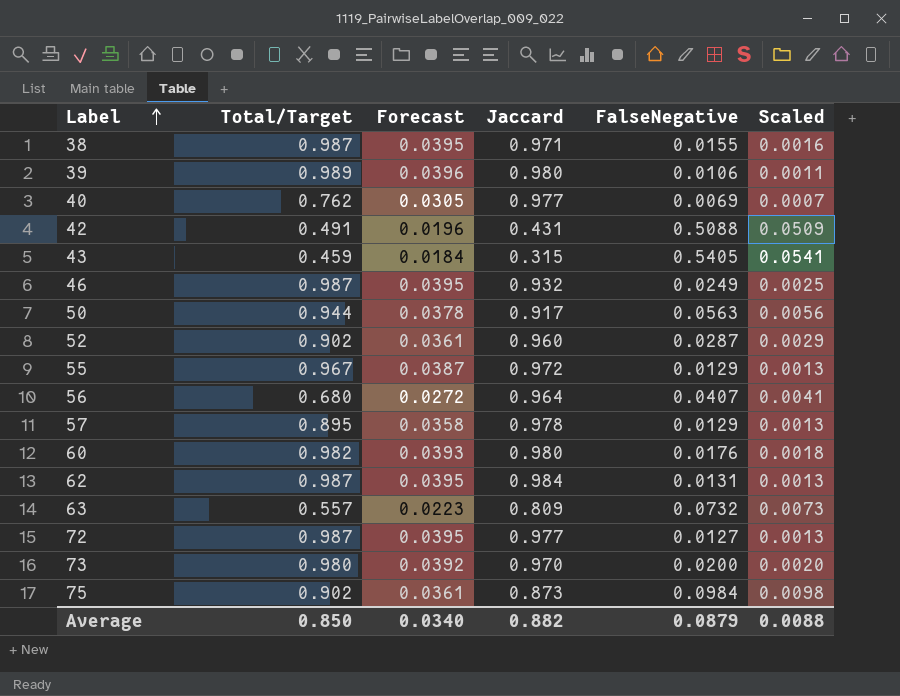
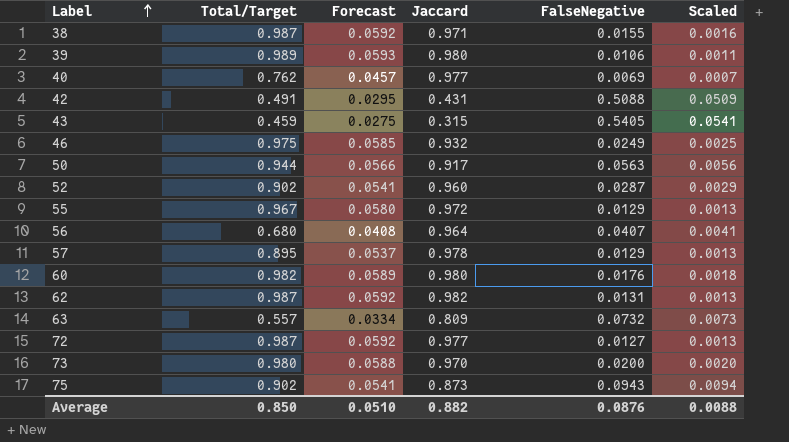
column Forecast | formula: [Total/Target] * 0.04 -> [Total/Target] * 0.06
46 | Total/Target: 0.987 -> 0.975
62 | Jaccard: 0.984 -> 0.982
75 | FalseNegative: 0.0984 -> 0.0943
75 | Scaled: 0.0098 -> 0.0094
Average | Forecast: 0.0340 -> 0.0510
Average | FalseNegative: 0.0879 -> 0.0876

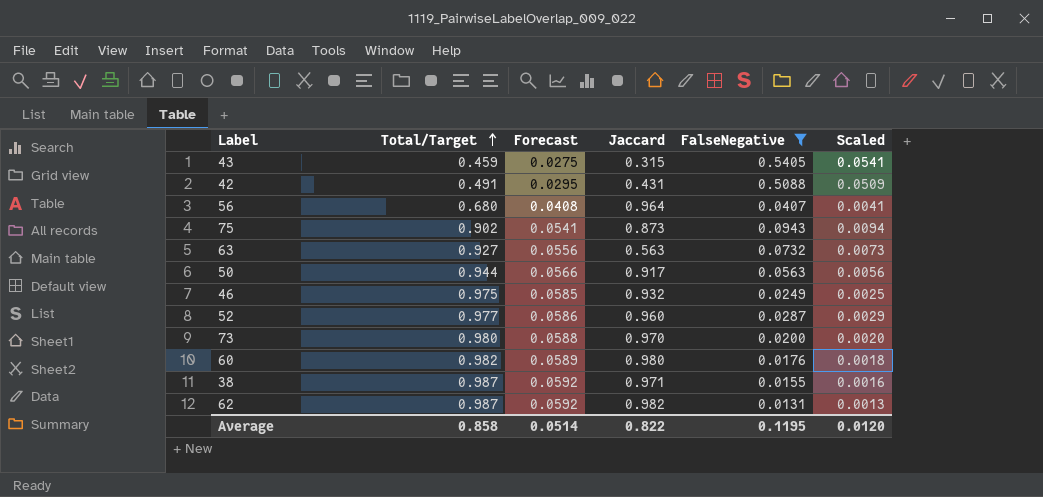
filter: none -> FalseNegative >= 0.0131
row order: Label ascending -> Total/Target ascending
63 | Total/Target: 0.557 -> 0.927
63 | Forecast: 0.0334 -> 0.0556
63 | Jaccard: 0.809 -> 0.563
52 | Total/Target: 0.902 -> 0.977
52 | Forecast: 0.0541 -> 0.0586
Average | Total/Target: 0.850 -> 0.858
Average | Forecast: 0.0510 -> 0.0514
Average | Jaccard: 0.882 -> 0.822
Average | FalseNegative: 0.0876 -> 0.1195
Average | Scaled: 0.0088 -> 0.0120

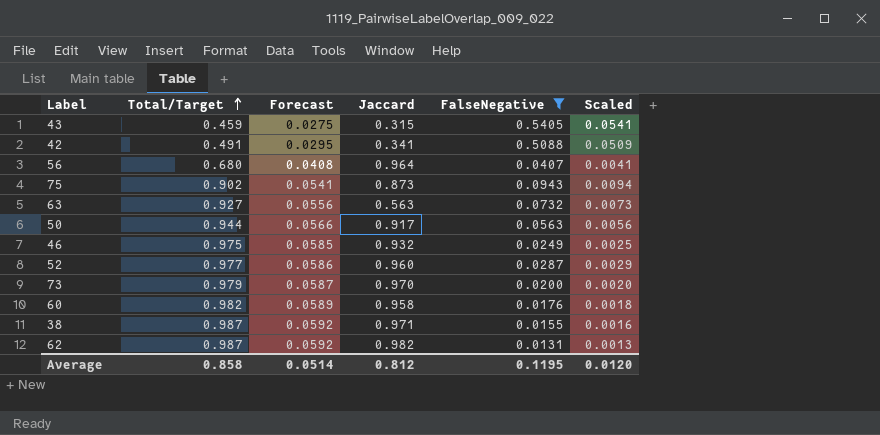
42 | Jaccard: 0.431 -> 0.341
73 | Total/Target: 0.980 -> 0.979
73 | Forecast: 0.0588 -> 0.0587
60 | Jaccard: 0.980 -> 0.958
Average | Jaccard: 0.822 -> 0.812

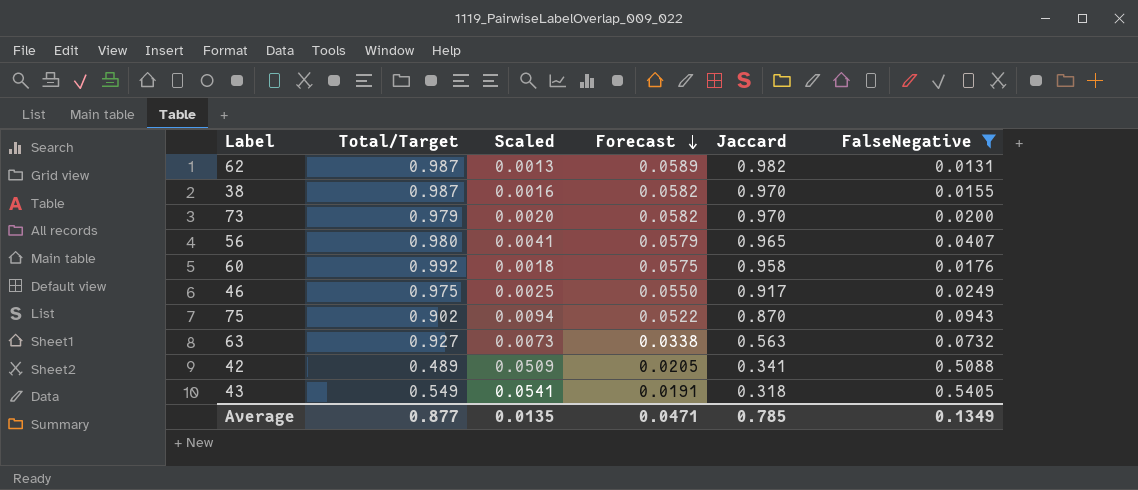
row order: Total/Target ascending -> Forecast descending
column Scaled | position: 6 -> 3
column Forecast | formula: [Total/Target] * 0.06 -> [Jaccard] * 0.06
row 50: 0.944 | 0.0566 | 0.917 | 0.0563 | 0.0056 -> none
row 52: 0.977 | 0.0586 | 0.960 | 0.0287 | 0.0029 -> none
38 | Jaccard: 0.971 -> 0.970
56 | Total/Target: 0.680 -> 0.980
56 | Jaccard: 0.964 -> 0.965
60 | Total/Target: 0.982 -> 0.992
46 | Jaccard: 0.932 -> 0.917
75 | Jaccard: 0.873 -> 0.870
42 | Total/Target: 0.491 -> 0.489
43 | Total/Target: 0.459 -> 0.549
43 | Jaccard: 0.315 -> 0.318
Average | Total/Target: 0.858 -> 0.877
Average | Scaled: 0.0120 -> 0.0135
Average | Forecast: 0.0514 -> 0.0471
Average | Jaccard: 0.812 -> 0.785
Average | FalseNegative: 0.1195 -> 0.1349

